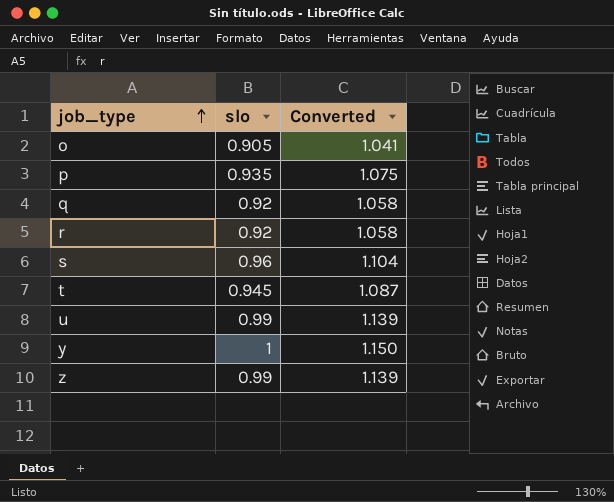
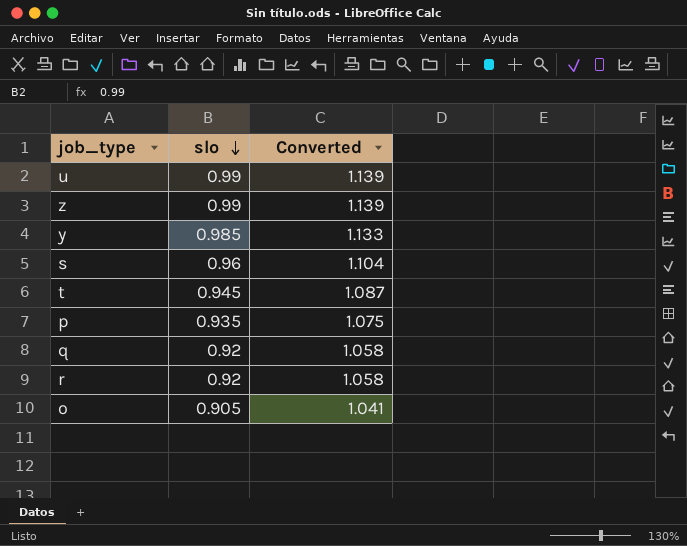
row order: job_type ascending -> slo descending
y | slo: 1 -> 0.985
y | Converted: 1.150 -> 1.133

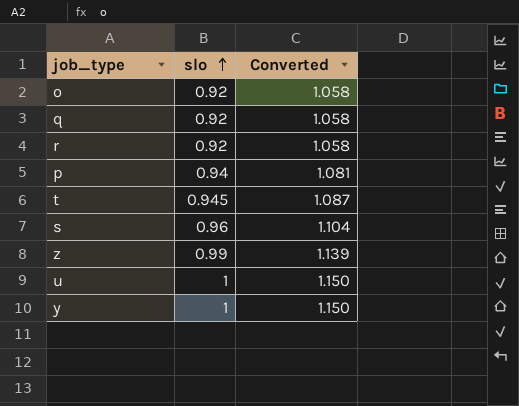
row order: slo descending -> slo ascending
o | slo: 0.905 -> 0.92
o | Converted: 1.041 -> 1.058
p | slo: 0.935 -> 0.94
p | Converted: 1.075 -> 1.081
u | slo: 0.99 -> 1
u | Converted: 1.139 -> 1.150
y | slo: 0.985 -> 1
y | Converted: 1.133 -> 1.150

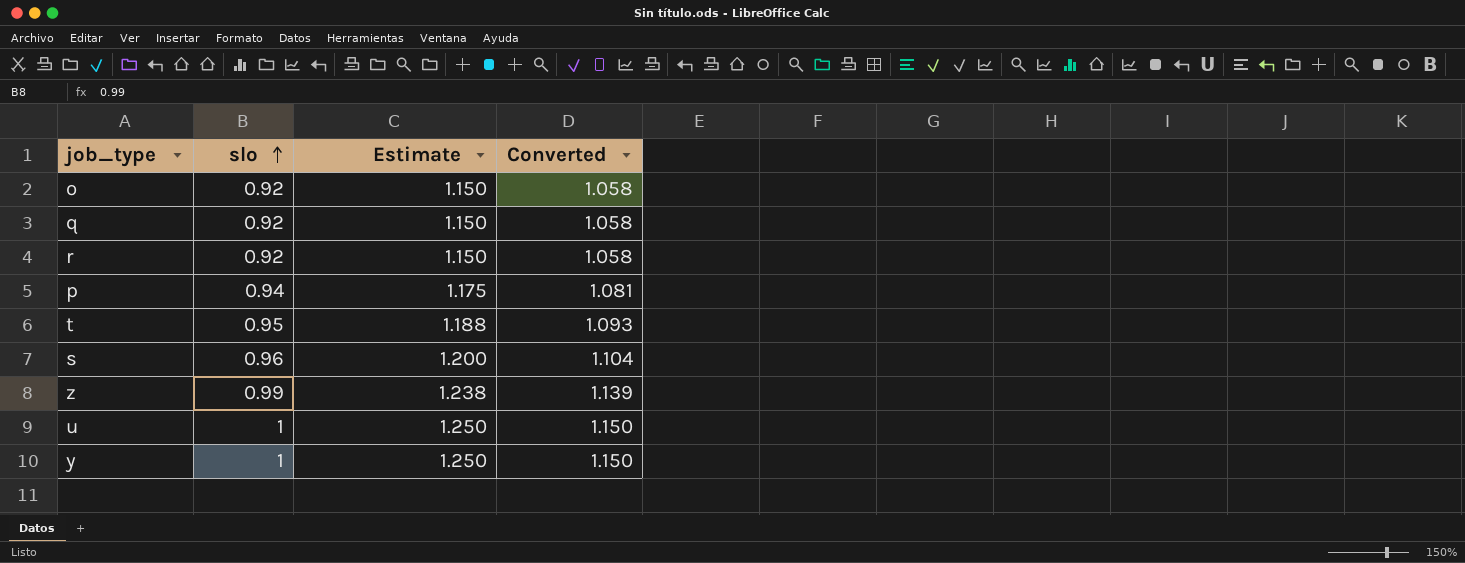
column Estimate | formula: none -> [slo] * 1.25
t | slo: 0.945 -> 0.95
t | Converted: 1.087 -> 1.093

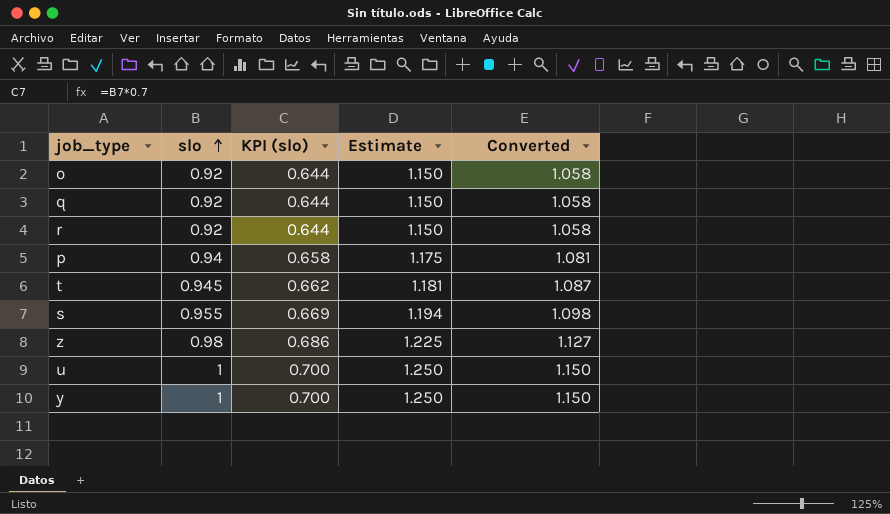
column KPI (slo) | formula: none -> [slo] * 0.7
t | slo: 0.95 -> 0.945
t | Estimate: 1.188 -> 1.181
t | Converted: 1.093 -> 1.087
s | slo: 0.96 -> 0.955
s | Estimate: 1.200 -> 1.194
s | Converted: 1.104 -> 1.098
z | slo: 0.99 -> 0.98
z | Estimate: 1.238 -> 1.225
z | Converted: 1.139 -> 1.127

